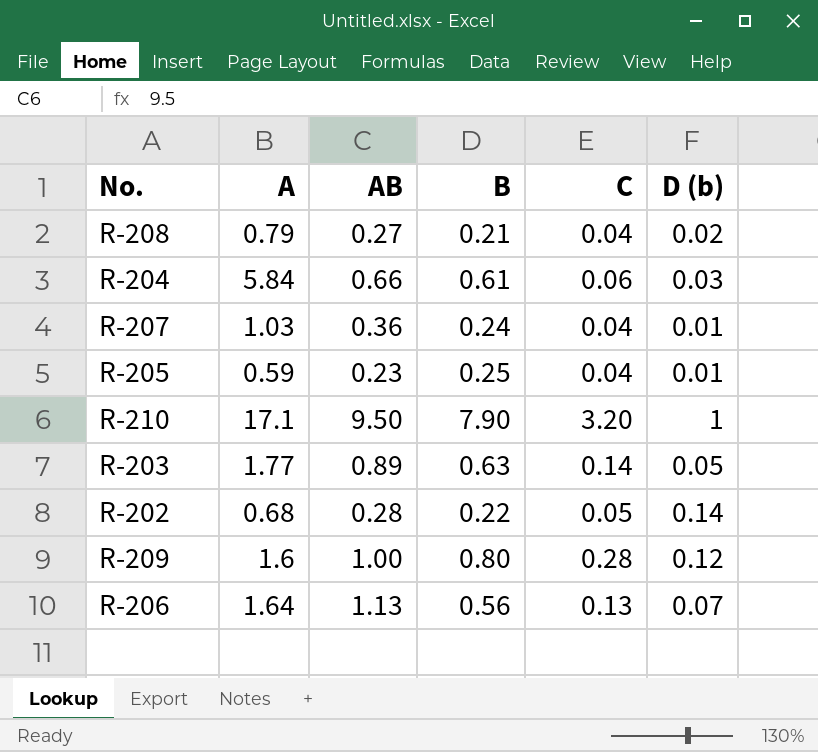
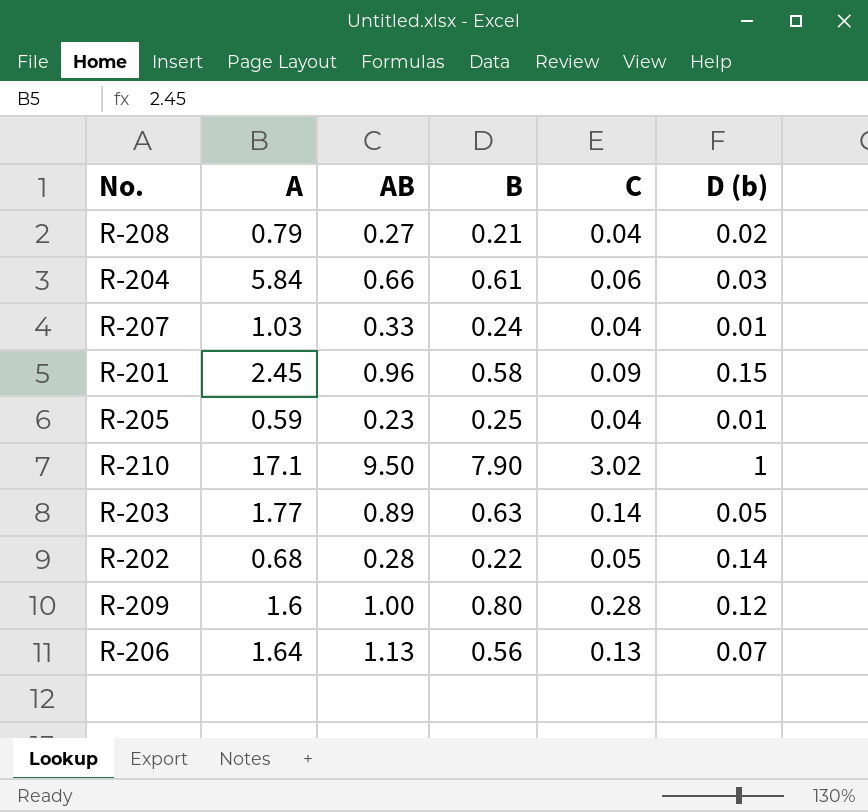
R-207 | AB: 0.36 -> 0.33
row R-201: none -> 2.45 | 0.96 | 0.58 | 0.09 | 0.15
R-210 | C: 3.20 -> 3.02

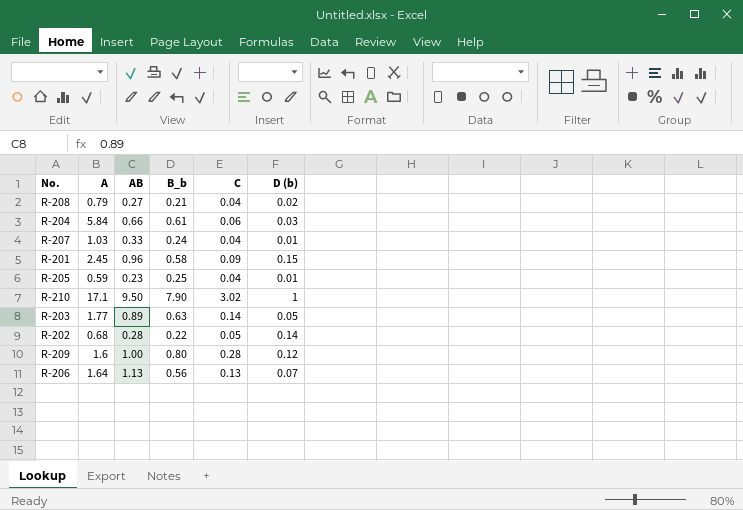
column name: B -> B_b

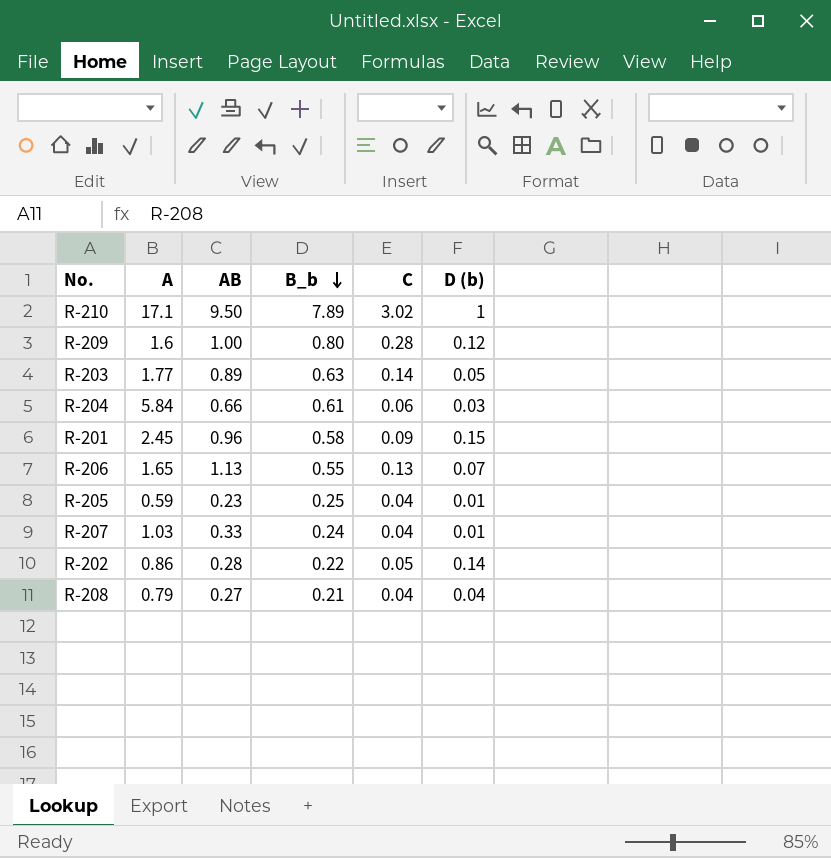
row order: none -> B_b descending
R-210 | B_b: 7.90 -> 7.89
R-206 | A: 1.64 -> 1.65
R-206 | B_b: 0.56 -> 0.55
R-202 | A: 0.68 -> 0.86
R-208 | D (b): 0.02 -> 0.04

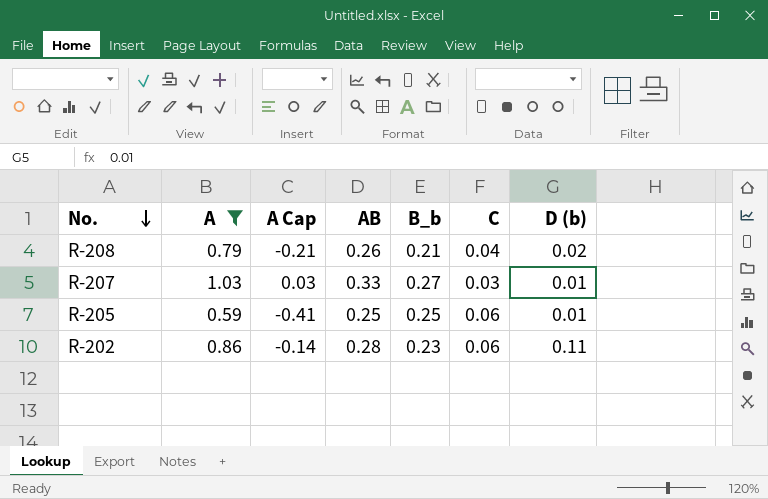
filter: none -> A <= 1.03
row order: B_b descending -> No. descending
column A Cap | formula: none -> [A] - 1
R-208 | AB: 0.27 -> 0.26
R-208 | D (b): 0.04 -> 0.02
R-207 | B_b: 0.24 -> 0.27
R-207 | C: 0.04 -> 0.03
R-205 | AB: 0.23 -> 0.25
R-205 | C: 0.04 -> 0.06
R-202 | B_b: 0.22 -> 0.23
R-202 | C: 0.05 -> 0.06
R-202 | D (b): 0.14 -> 0.11

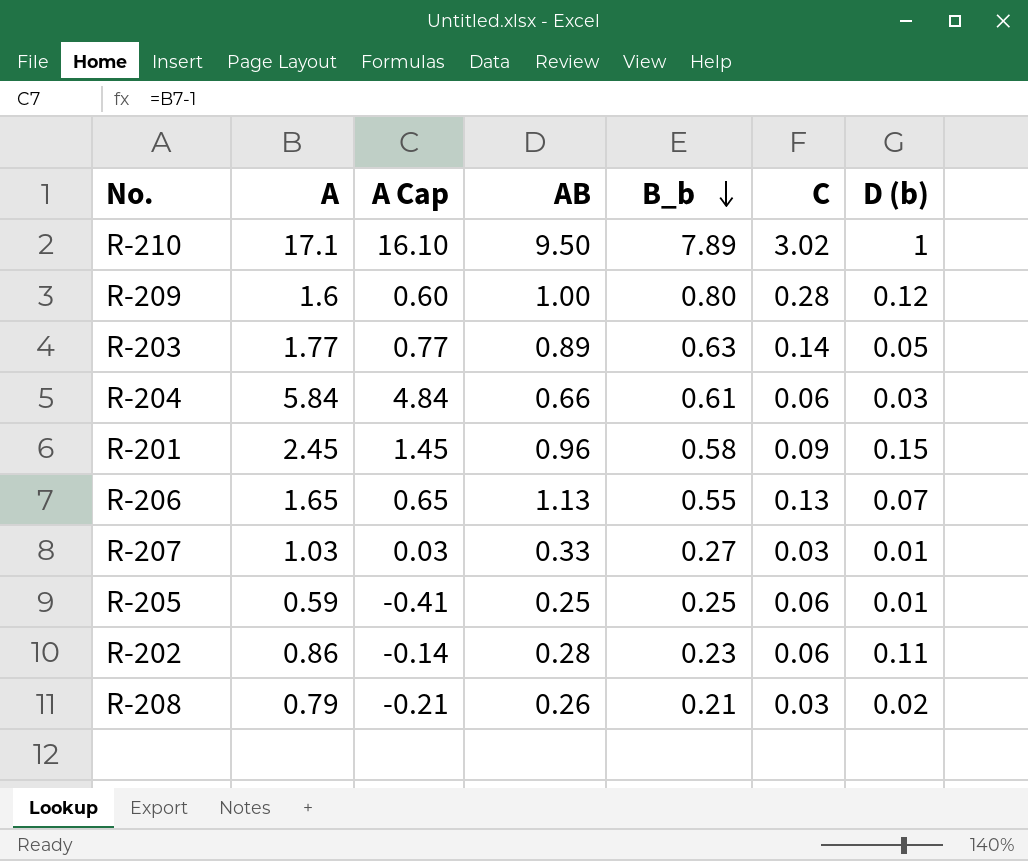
filter: A <= 1.03 -> none
row order: No. descending -> B_b descending
R-208 | C: 0.04 -> 0.03

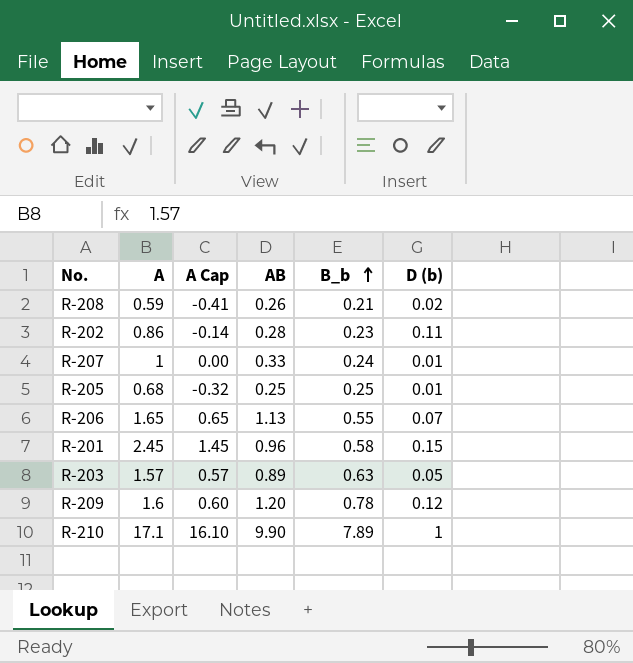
row order: B_b descending -> B_b ascending
column C | position: 6 -> none
row R-204: 5.84 | 4.84 | 0.66 | 0.61 | 0.06 | 0.03 -> none
R-208 | A: 0.79 -> 0.59
R-208 | A Cap: -0.21 -> -0.41
R-207 | A: 1.03 -> 1
R-207 | A Cap: 0.03 -> 0.00
R-207 | B_b: 0.27 -> 0.24
R-205 | A: 0.59 -> 0.68
R-205 | A Cap: -0.41 -> -0.32
R-203 | A: 1.77 -> 1.57
R-203 | A Cap: 0.77 -> 0.57
R-209 | AB: 1.00 -> 1.20
R-209 | B_b: 0.80 -> 0.78
R-210 | AB: 9.50 -> 9.90

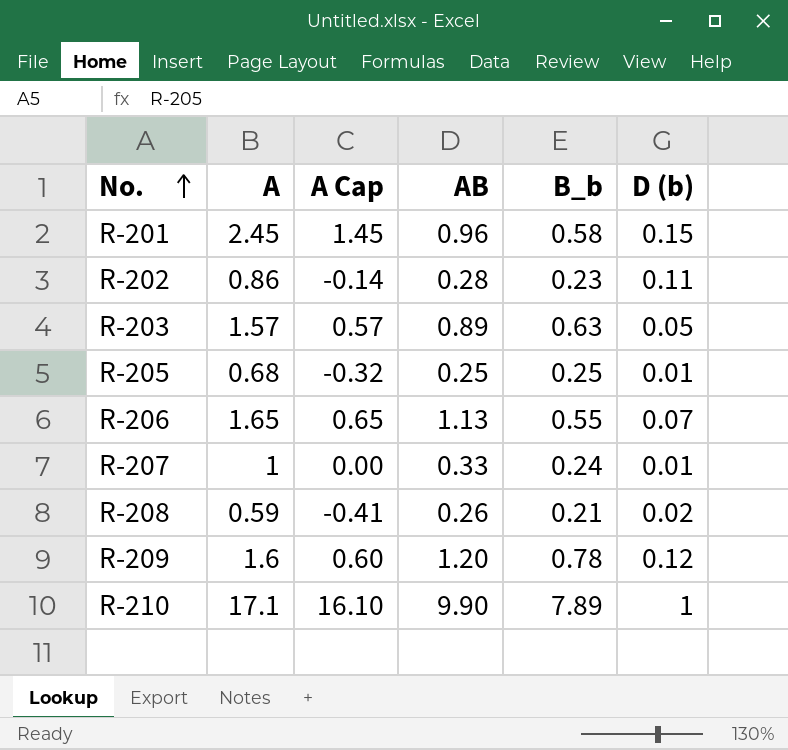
row order: B_b ascending -> No. ascending

